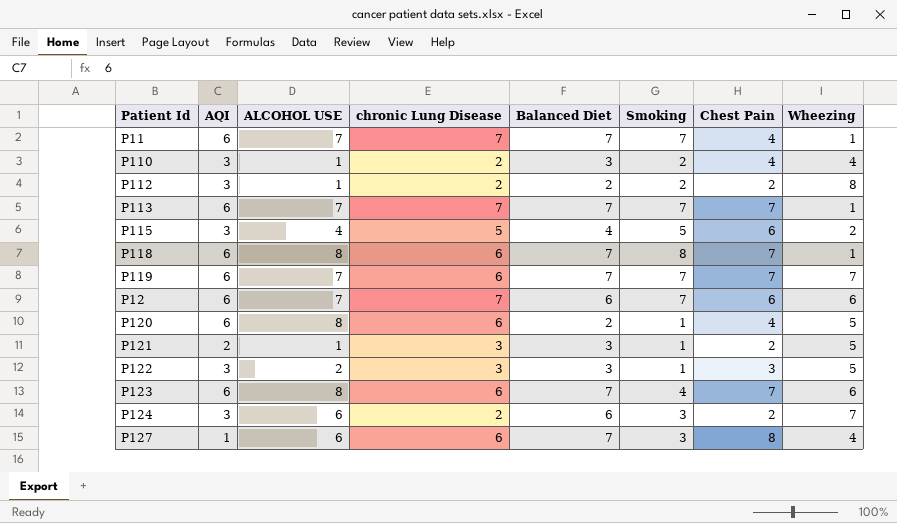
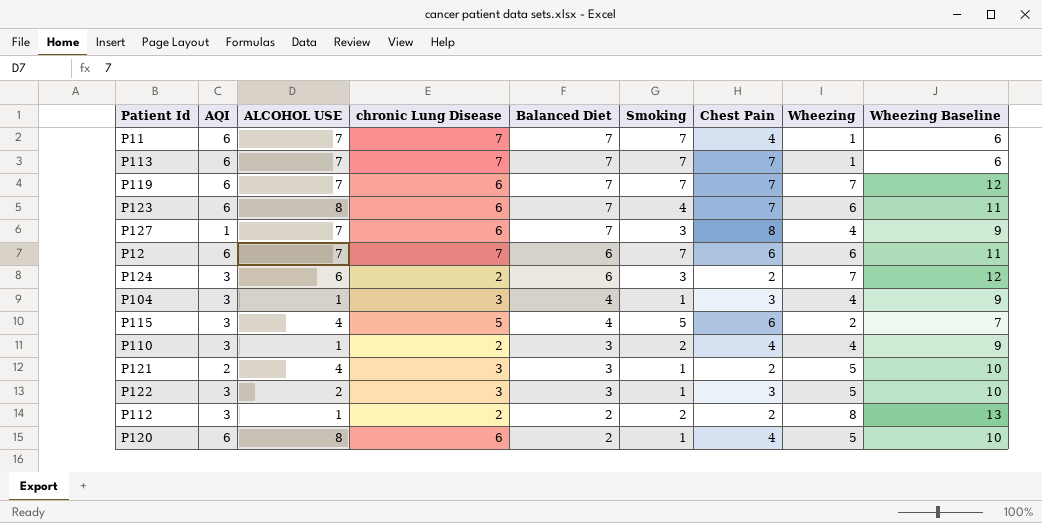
row order: none -> Balanced Diet descending
column Wheezing Baseline | formula: none -> [Wheezing] + 5
row P118: 6 | 8 | 6 | 7 | 8 | 7 | 1 -> none
P127 | ALCOHOL USE: 6 -> 7
row P104: none -> 3 | 1 | 3 | 4 | 1 | 3 | 4 | 9
P121 | ALCOHOL USE: 1 -> 4

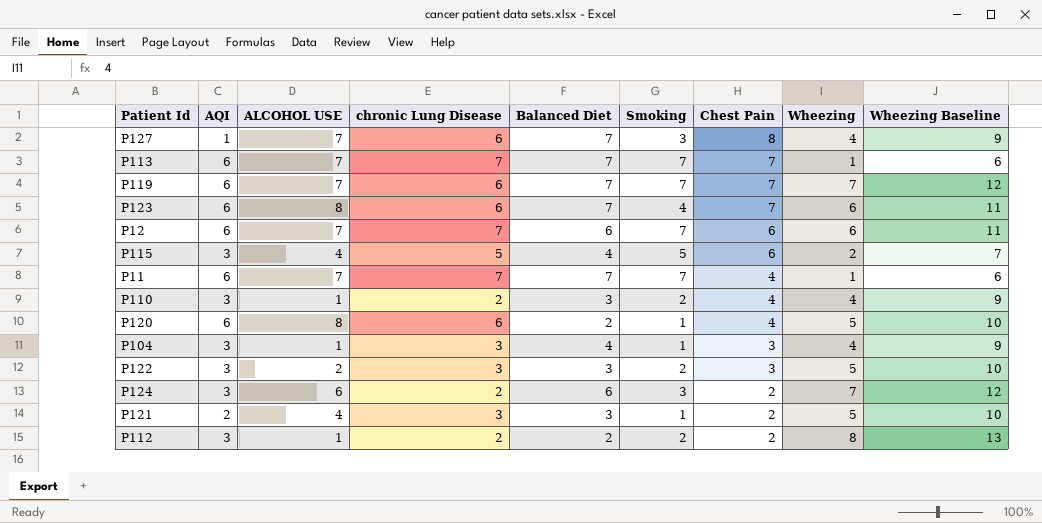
row order: Balanced Diet descending -> Chest Pain descending
P122 | Smoking: 1 -> 2

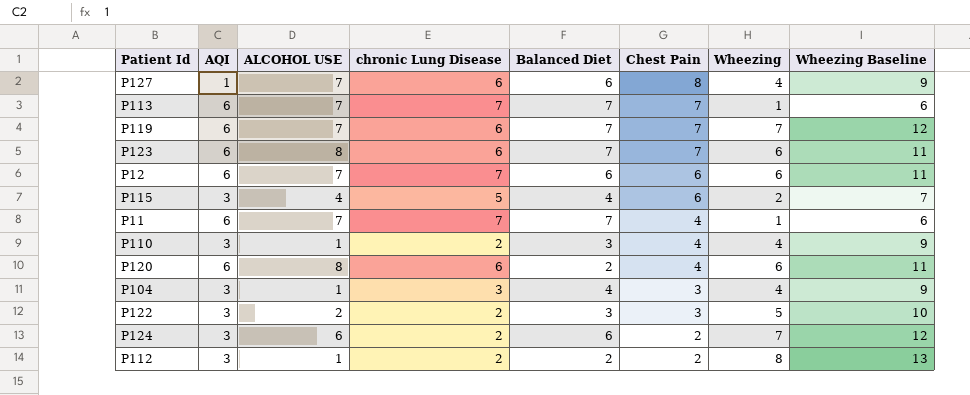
column Smoking | position: 6 -> none
row P121: 2 | 4 | 3 | 3 | 1 | 2 | 5 | 10 -> none
P127 | Balanced Diet: 7 -> 6
P120 | Wheezing: 5 -> 6
P120 | Wheezing Baseline: 10 -> 11
P122 | chronic Lung Disease: 3 -> 2

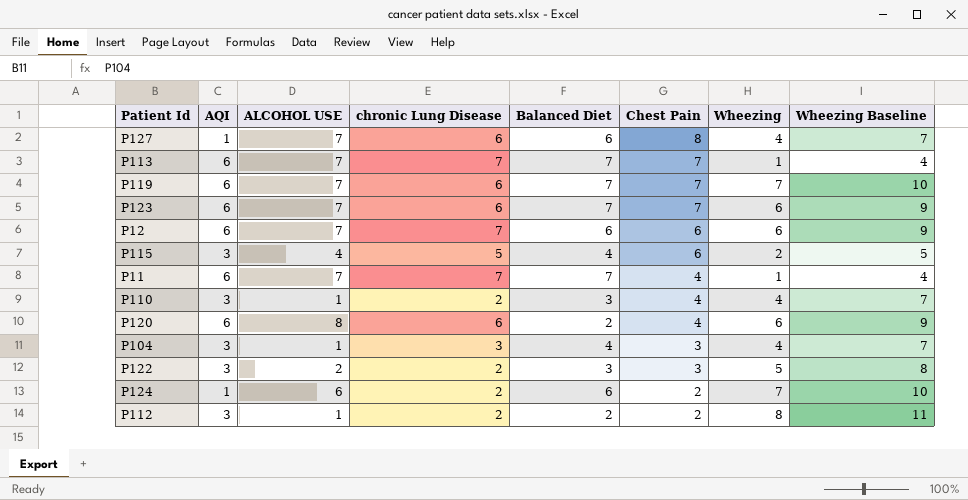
column Wheezing Baseline | formula: [Wheezing] + 5 -> [Wheezing] + 3
P123 | ALCOHOL USE: 8 -> 7
P124 | AQI: 3 -> 1

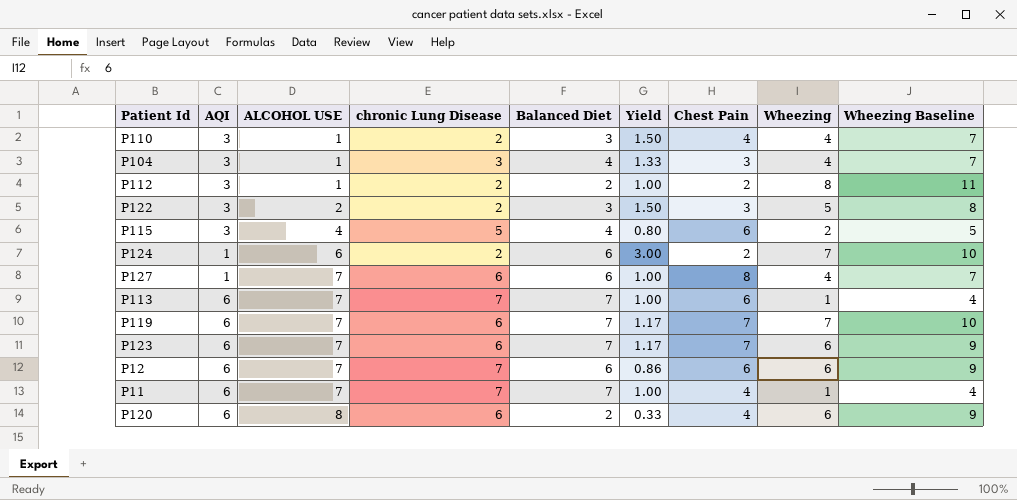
row order: Chest Pain descending -> ALCOHOL USE ascending
column Yield | formula: none -> [Balanced Diet] / [chronic Lung Disease]
P113 | Chest Pain: 7 -> 6

